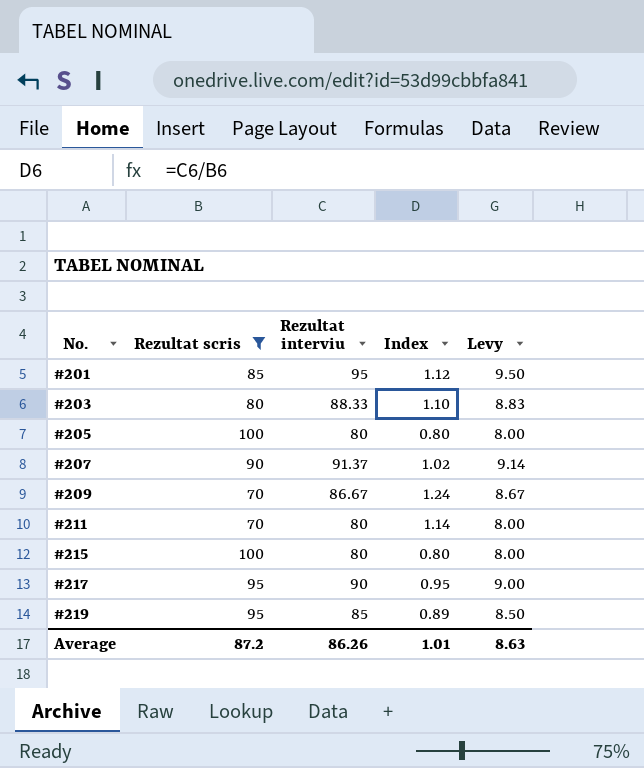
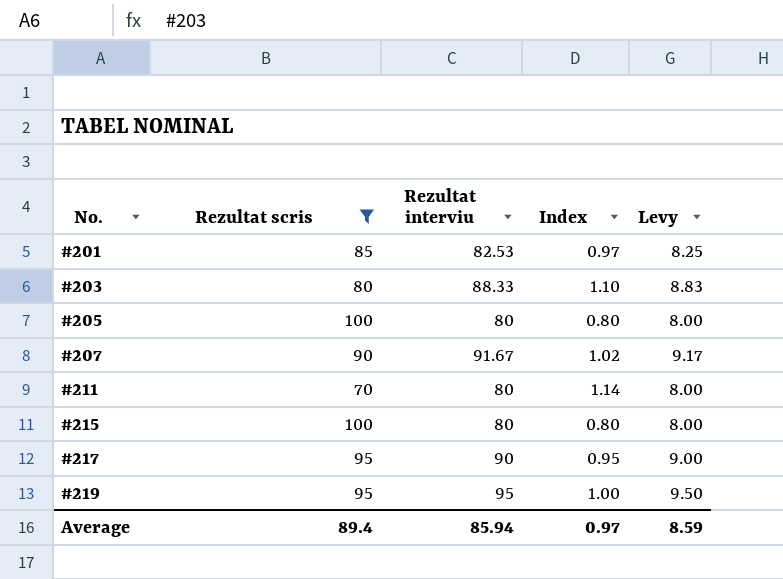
row #209: 70 | 86.67 | 1.24 | 8.67 -> none
#201 | Rezultat interviu: 95 -> 82.53
#201 | Index: 1.12 -> 0.97
#201 | Levy: 9.50 -> 8.25
#207 | Rezultat interviu: 91.37 -> 91.67
#207 | Levy: 9.14 -> 9.17
#219 | Rezultat interviu: 85 -> 95
#219 | Index: 0.89 -> 1.00
#219 | Levy: 8.50 -> 9.50
Average | Rezultat scris: 87.2 -> 89.4
Average | Rezultat interviu: 86.26 -> 85.94
Average | Index: 1.01 -> 0.97
Average | Levy: 8.63 -> 8.59

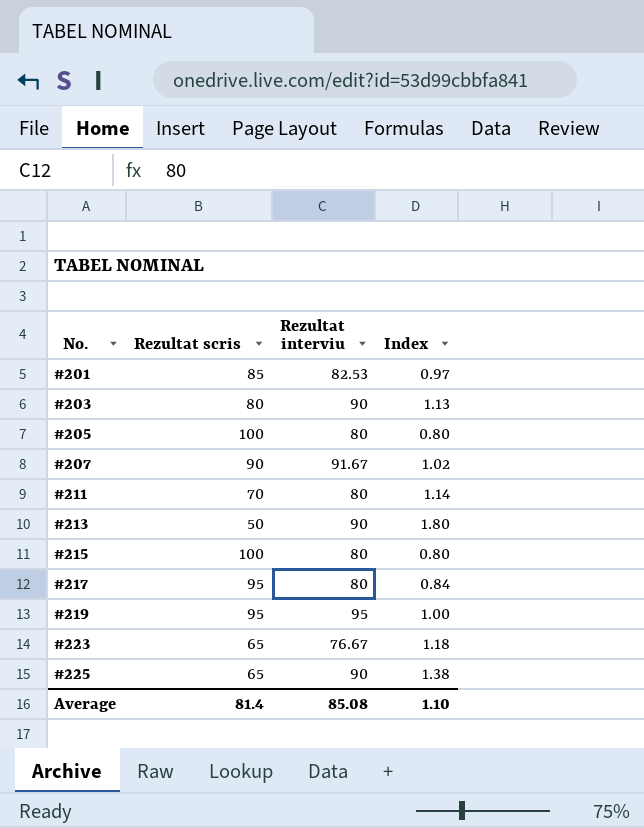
filter: Rezultat scris >= 70 -> none
column Levy | formula: [Rezultat interviu] * 0.1 -> none
#203 | Rezultat interviu: 88.33 -> 90
#203 | Index: 1.10 -> 1.13
#217 | Rezultat interviu: 90 -> 80
#217 | Index: 0.95 -> 0.84
Average | Rezultat scris: 89.4 -> 81.4
Average | Rezultat interviu: 85.94 -> 85.08
Average | Index: 0.97 -> 1.10

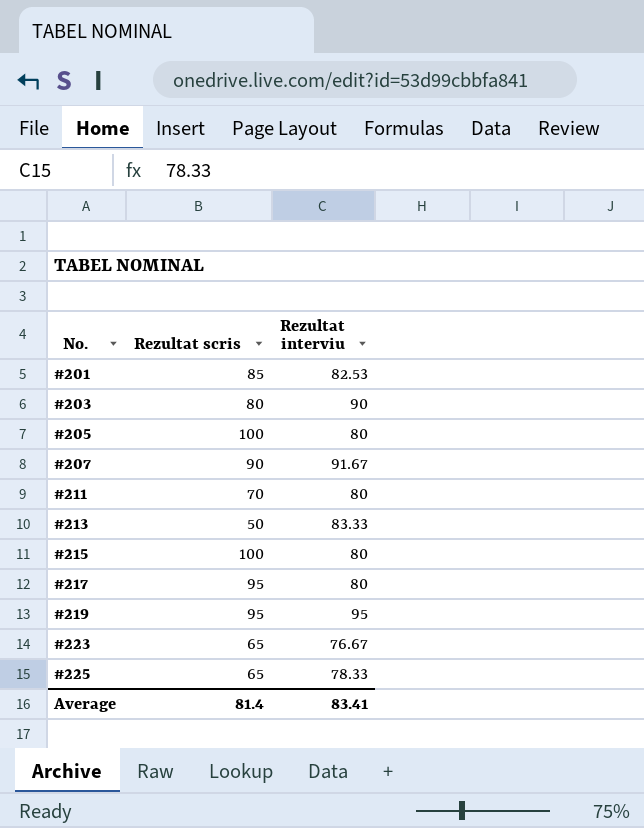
column Index | formula: [Rezultat interviu] / [Rezultat scris] -> none
#213 | Rezultat interviu: 90 -> 83.33
#225 | Rezultat interviu: 90 -> 78.33
Average | Rezultat interviu: 85.08 -> 83.41

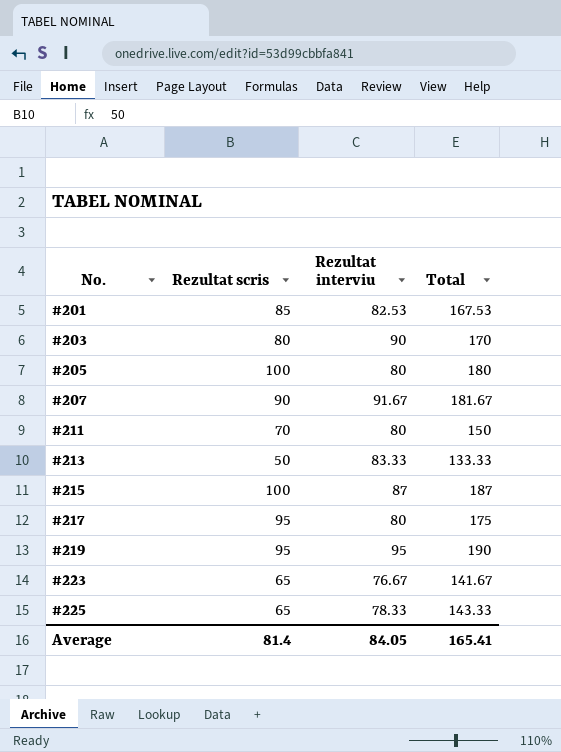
column Total | formula: none -> [Rezultat scris] + [Rezultat interviu]
#215 | Rezultat interviu: 80 -> 87
Average | Rezultat interviu: 83.41 -> 84.05

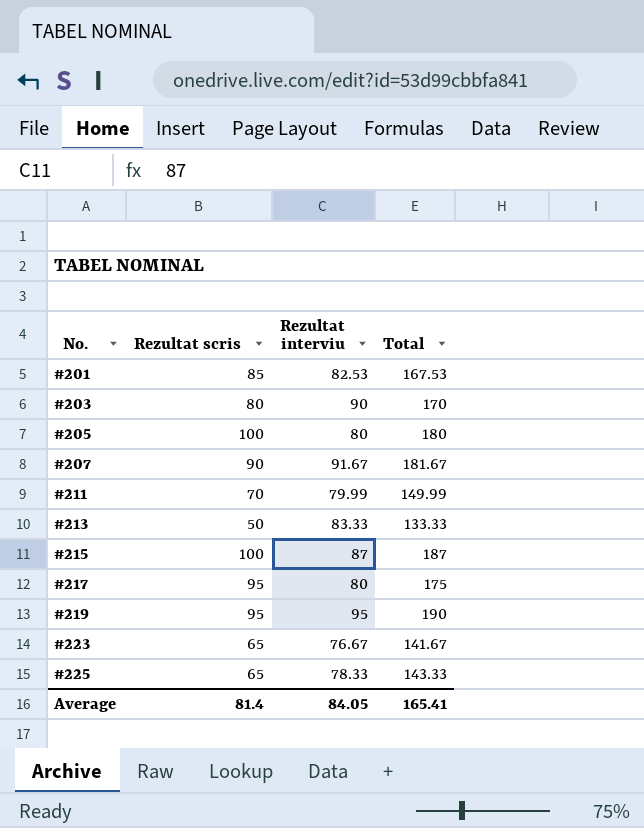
#211 | Rezultat interviu: 80 -> 79.99
#211 | Total: 150 -> 149.99

